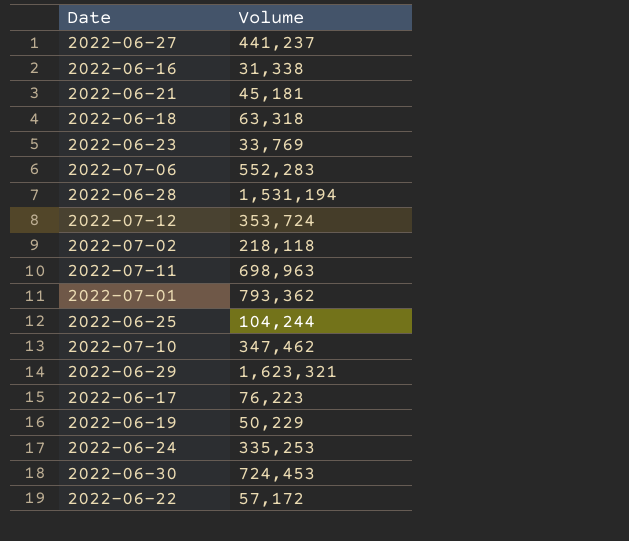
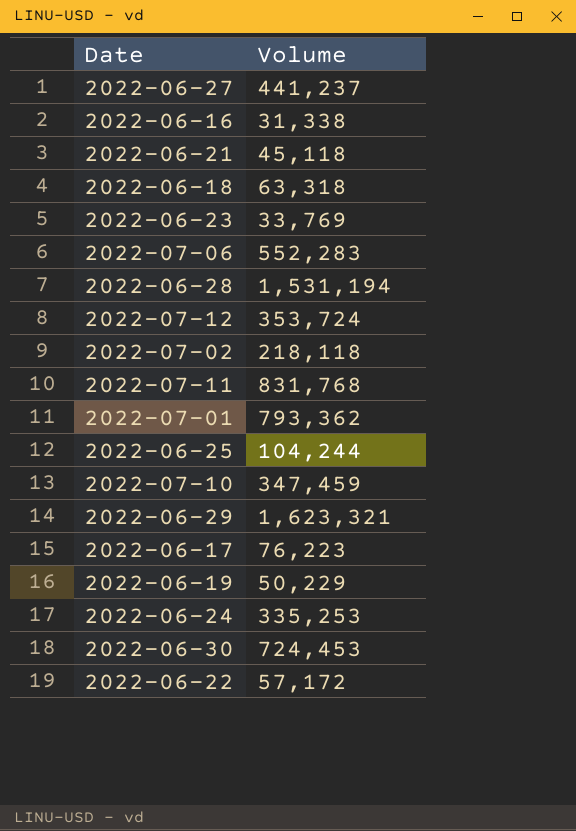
2022-06-21 | Volume: 45,181 -> 45,118
2022-07-11 | Volume: 698,963 -> 831,768
2022-07-10 | Volume: 347,462 -> 347,459

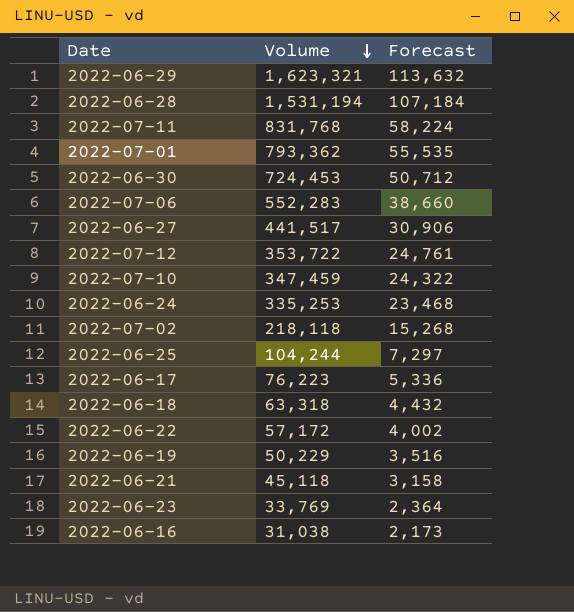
row order: none -> Volume descending
column Forecast | formula: none -> [Volume] * 0.07
2022-06-27 | Volume: 441,237 -> 441,517
2022-07-12 | Volume: 353,724 -> 353,722
2022-06-16 | Volume: 31,338 -> 31,038

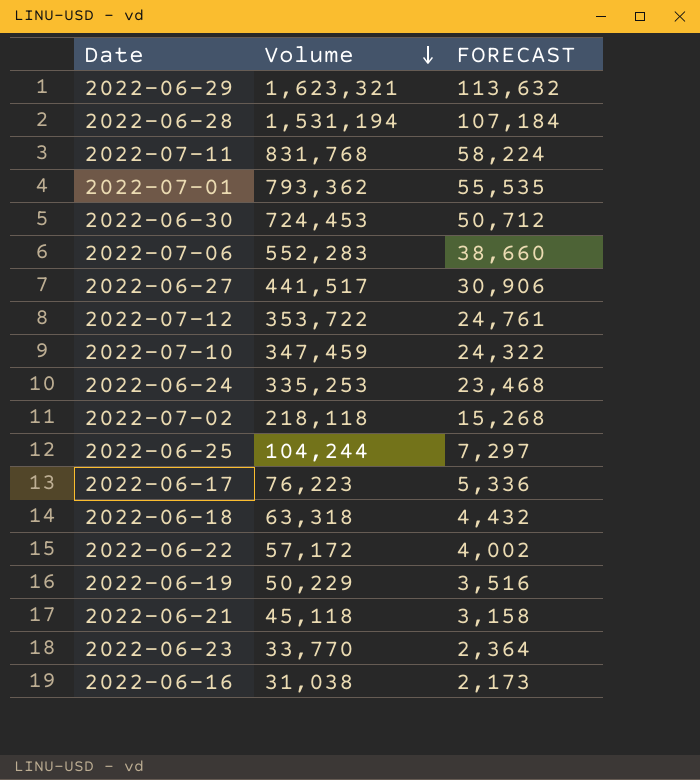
column name: Forecast -> FORECAST
2022-06-23 | Volume: 33,769 -> 33,770

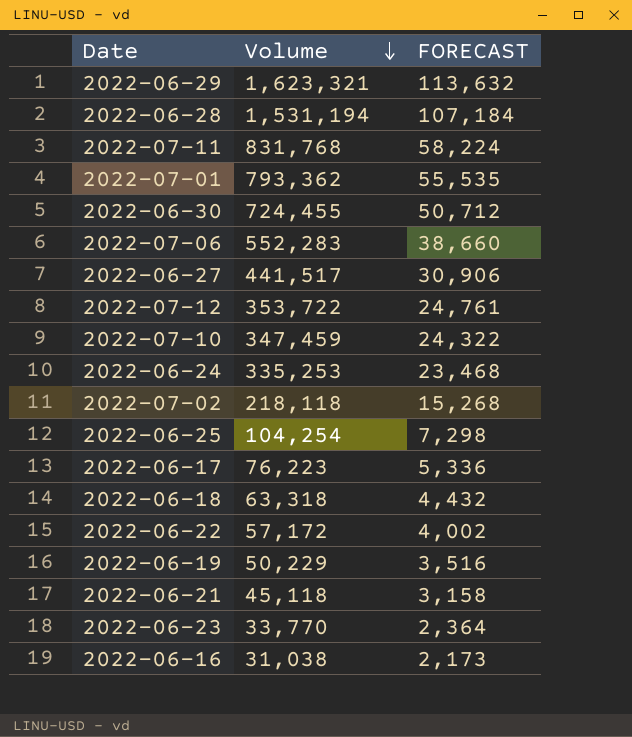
2022-06-30 | Volume: 724,453 -> 724,455
2022-06-25 | Volume: 104,244 -> 104,254
2022-06-25 | FORECAST: 7,297 -> 7,298

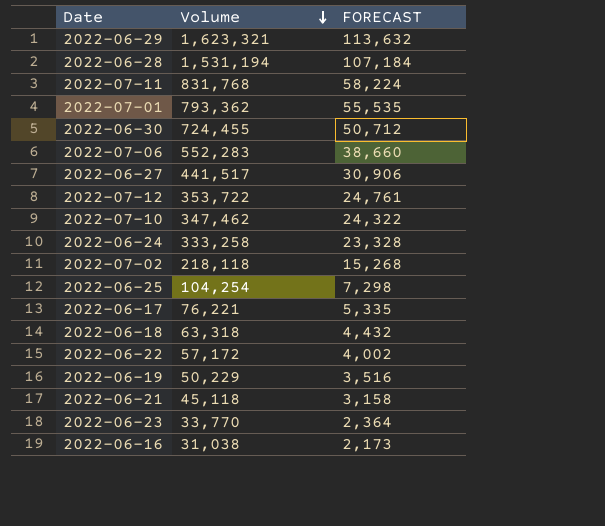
2022-07-10 | Volume: 347,459 -> 347,462
2022-06-24 | Volume: 335,253 -> 333,258
2022-06-24 | FORECAST: 23,468 -> 23,328
2022-06-17 | Volume: 76,223 -> 76,221
2022-06-17 | FORECAST: 5,336 -> 5,335

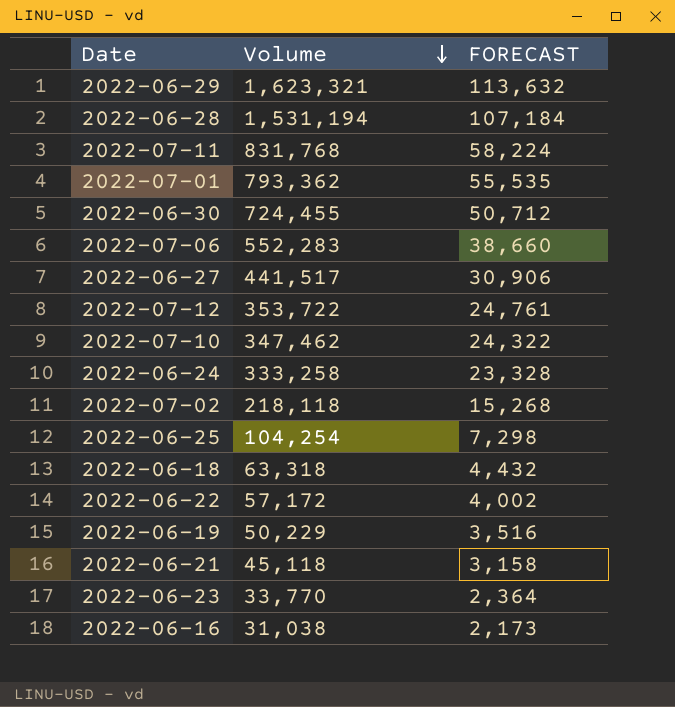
row 2022-06-17: 76,221 | 5,335 -> none

